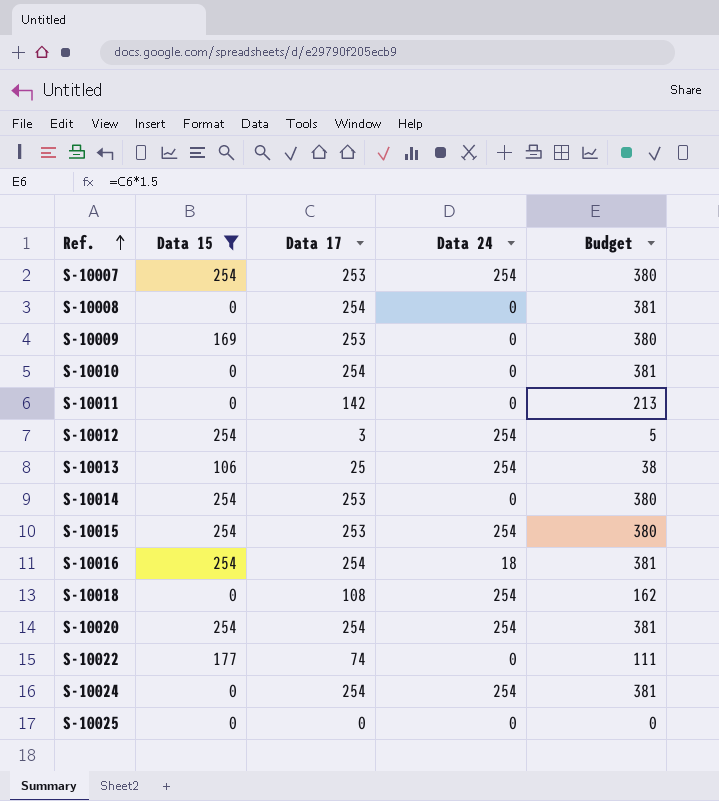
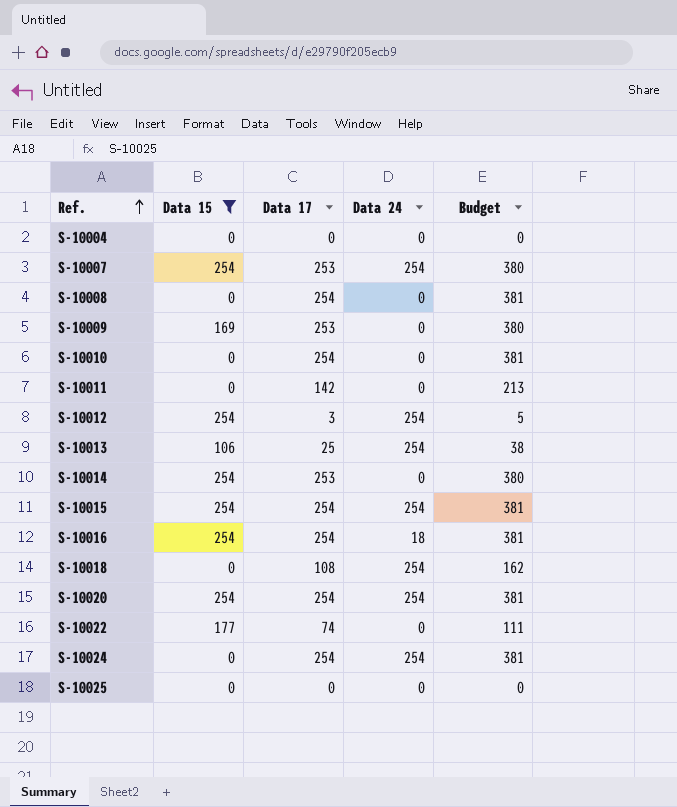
row S-10004: none -> 0 | 0 | 0 | 0
S-10015 | Data 17: 253 -> 254
S-10015 | Budget: 380 -> 381

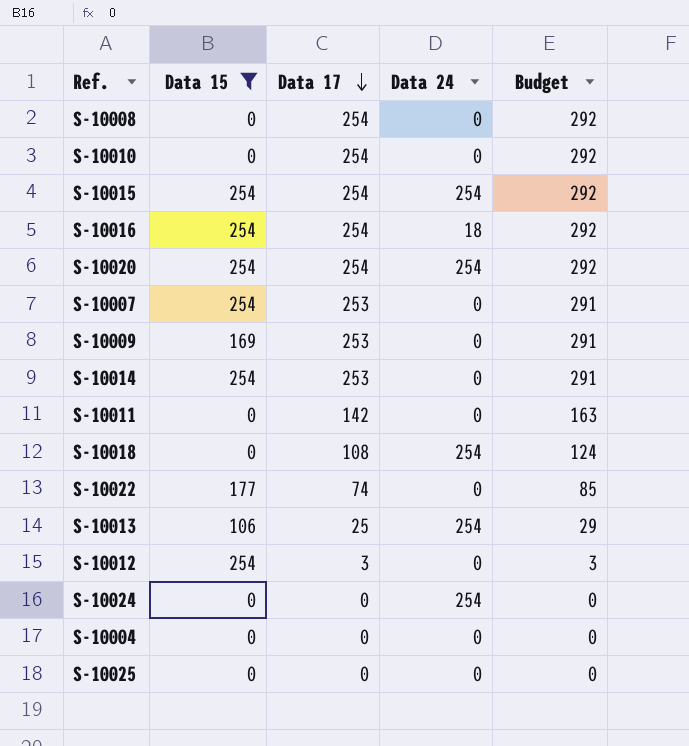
row order: Ref. ascending -> Data 17 descending
column Budget | formula: [Data 17] * 1.5 -> [Data 17] * 1.15
S-10007 | Data 24: 254 -> 0
S-10012 | Data 24: 254 -> 0
S-10024 | Data 17: 254 -> 0

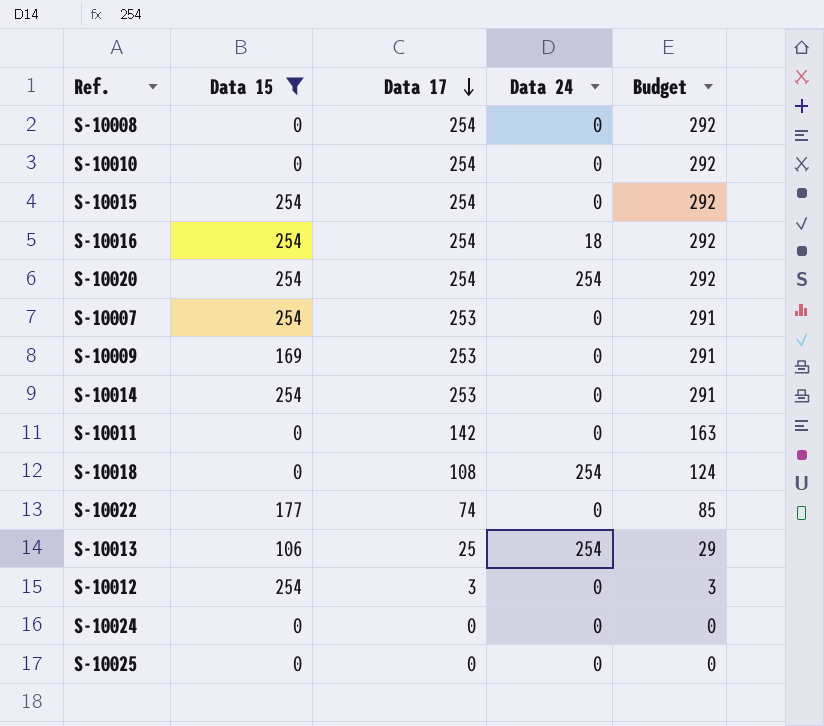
row S-10004: 0 | 0 | 0 | 0 -> none
S-10015 | Data 24: 254 -> 0
S-10024 | Data 24: 254 -> 0

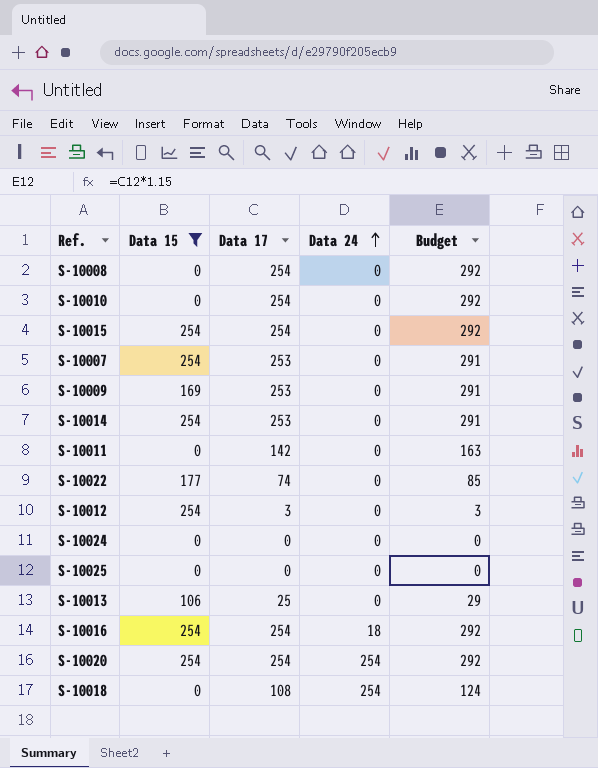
row order: Data 17 descending -> Data 24 ascending
S-10013 | Data 24: 254 -> 0

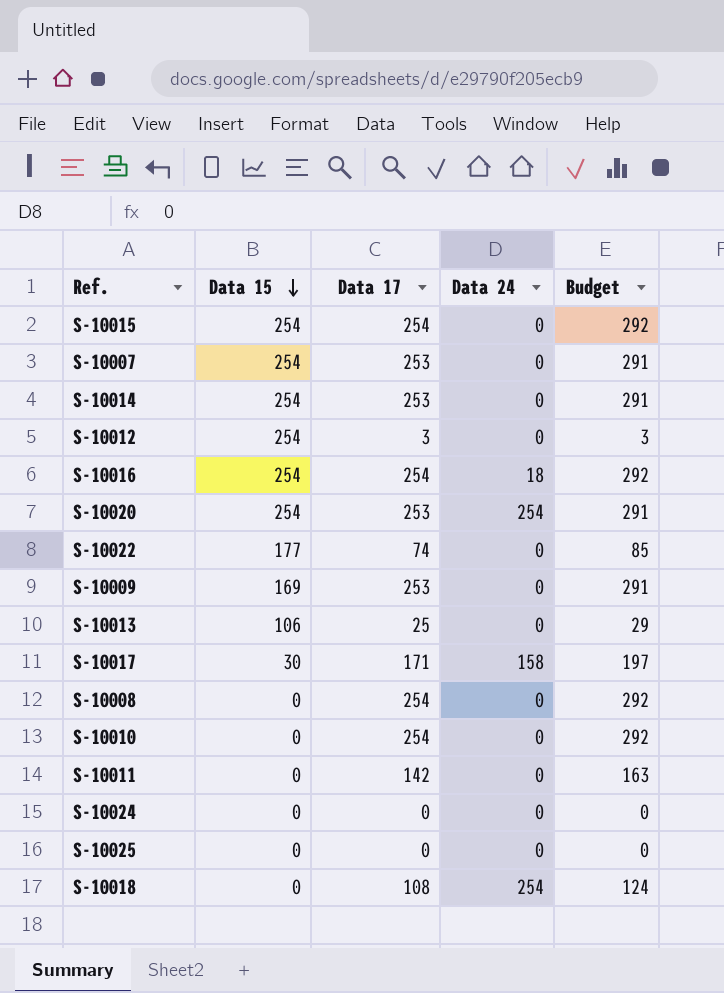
filter: Data 15 != 30 -> none
row order: Data 24 ascending -> Data 15 descending
S-10020 | Data 17: 254 -> 253
S-10020 | Budget: 292 -> 291

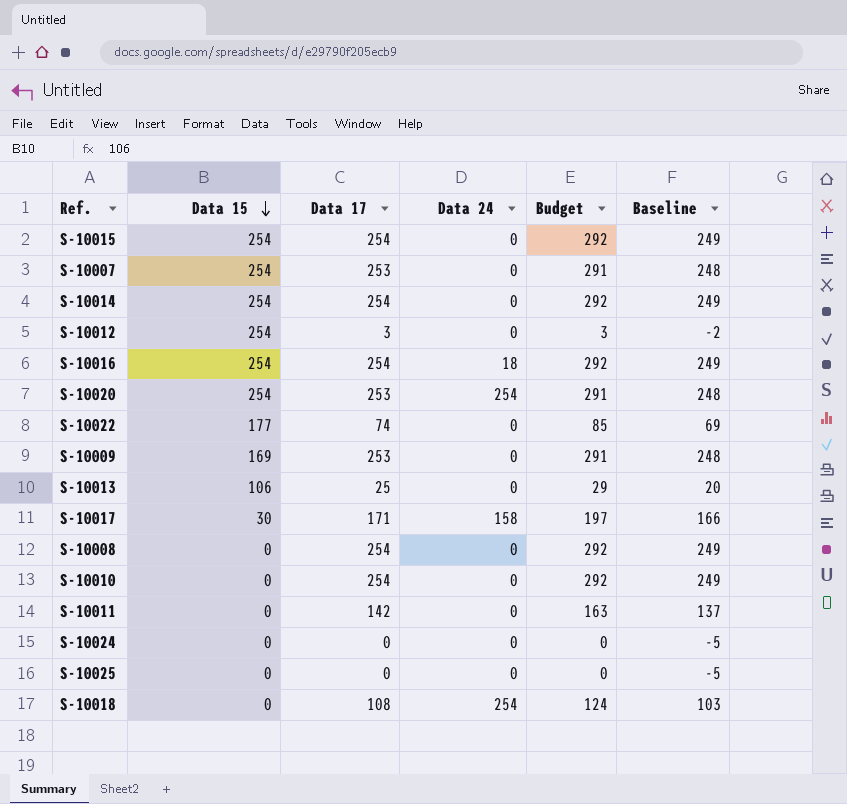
column Baseline | formula: none -> [Data 17] - 5
S-10014 | Data 17: 253 -> 254
S-10014 | Budget: 291 -> 292

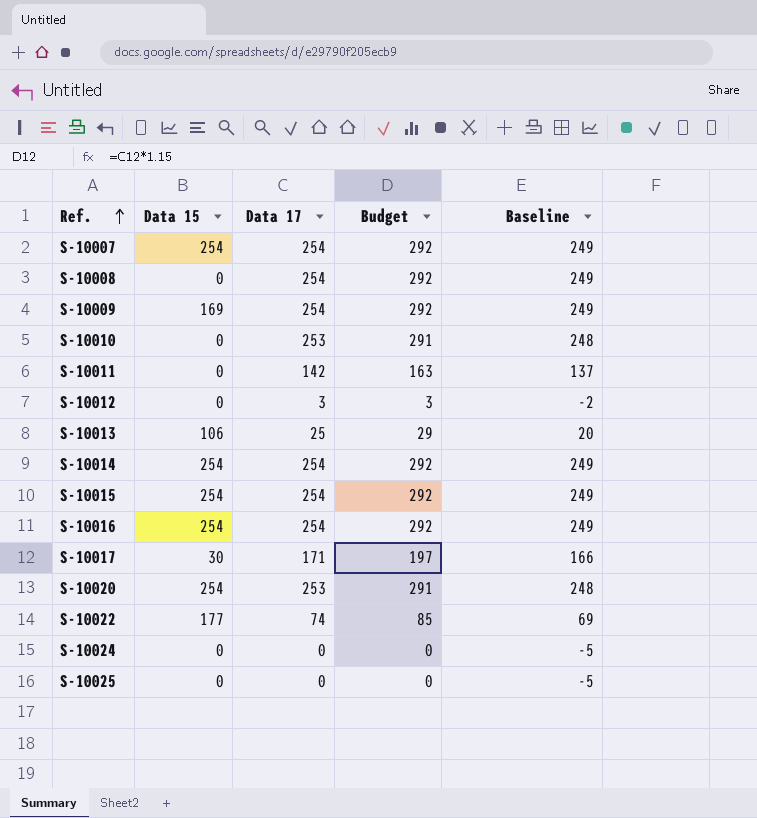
row order: Data 15 descending -> Ref. ascending
column Data 24 | position: 4 -> none
row S-10018: 0 | 108 | 254 | 124 | 103 -> none
S-10007 | Data 17: 253 -> 254
S-10007 | Budget: 291 -> 292
S-10007 | Baseline: 248 -> 249
S-10009 | Data 17: 253 -> 254
S-10009 | Budget: 291 -> 292
S-10009 | Baseline: 248 -> 249
S-10010 | Data 17: 254 -> 253
S-10010 | Budget: 292 -> 291
S-10010 | Baseline: 249 -> 248
S-10012 | Data 15: 254 -> 0

